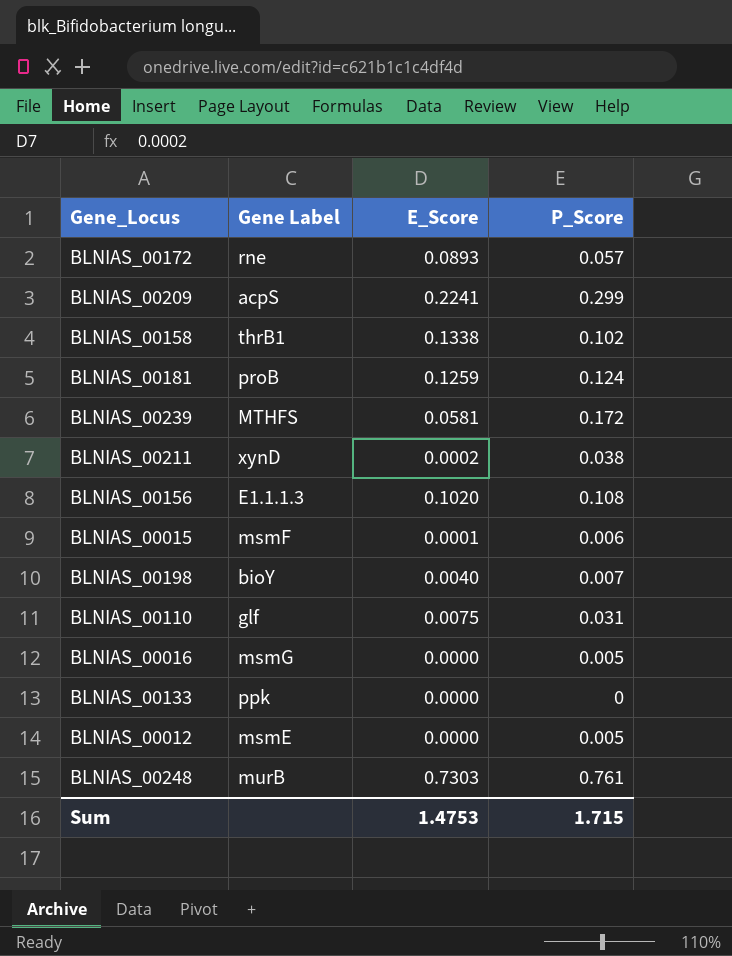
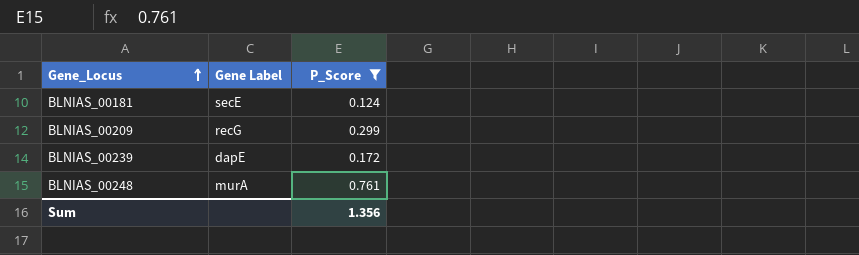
filter: none -> P_Score >= 0.124
row order: none -> Gene_Locus ascending
column E_Score | position: 3 -> none
BLNIAS_00181 | Gene Label: proB -> secE
BLNIAS_00209 | Gene Label: acpS -> recG
BLNIAS_00239 | Gene Label: MTHFS -> dapE
BLNIAS_00248 | Gene Label: murB -> murA
Sum | P_Score: 1.715 -> 1.356

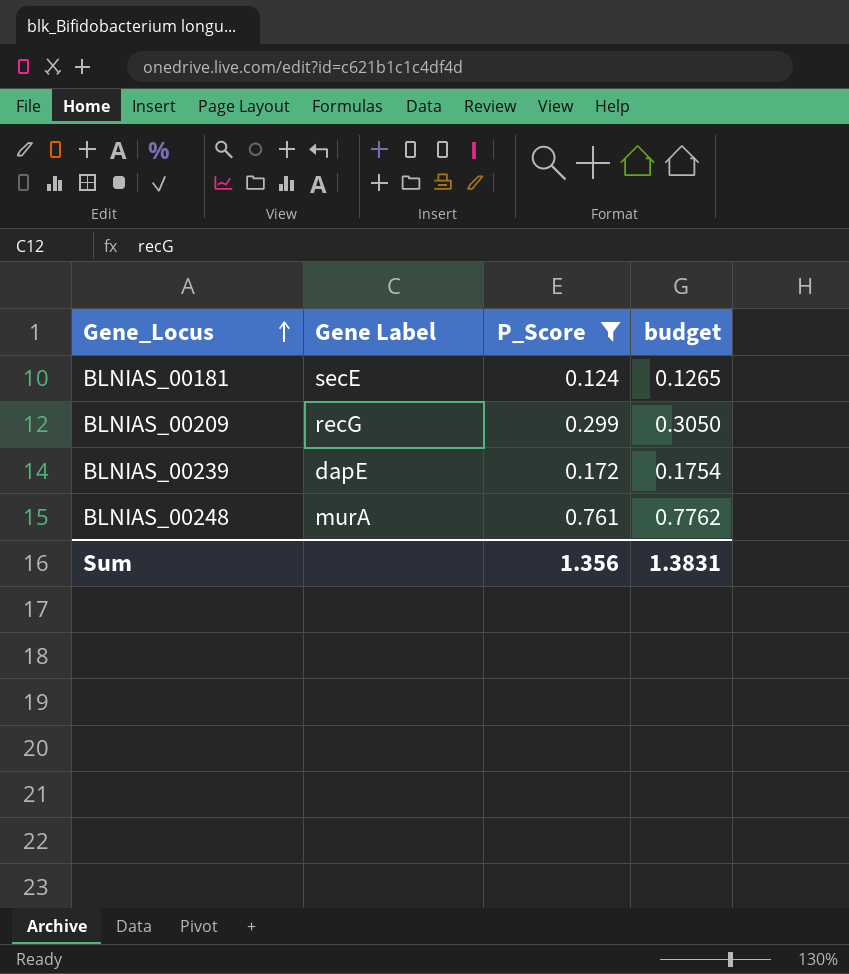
column budget | formula: none -> [P_Score] * 1.02

